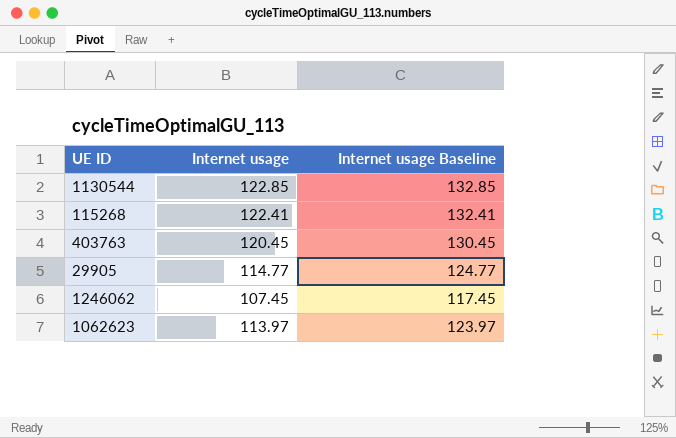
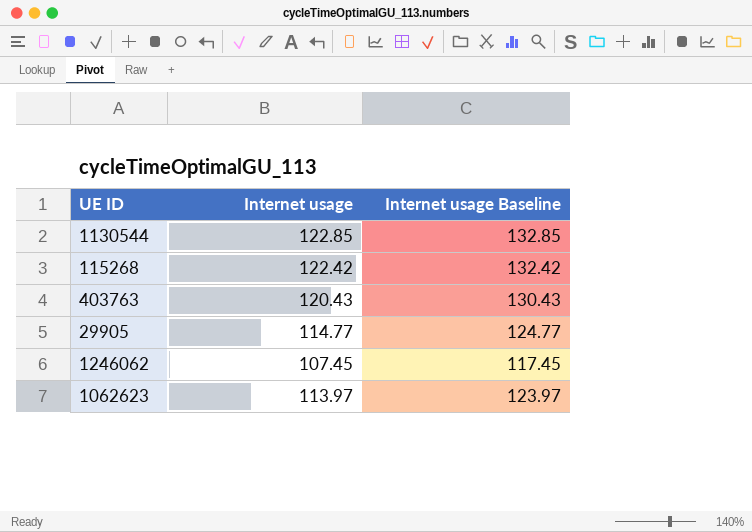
115268 | Internet usage: 122.41 -> 122.42
115268 | Internet usage Baseline: 132.41 -> 132.42
403763 | Internet usage: 120.45 -> 120.43
403763 | Internet usage Baseline: 130.45 -> 130.43

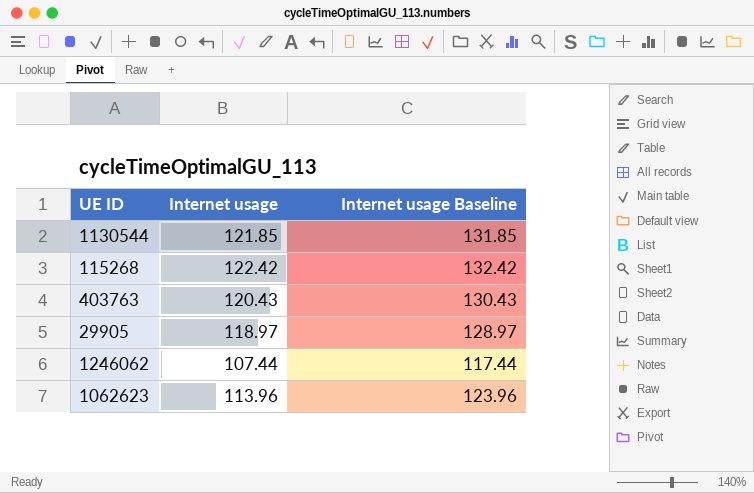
1130544 | Internet usage: 122.85 -> 121.85
1130544 | Internet usage Baseline: 132.85 -> 131.85
29905 | Internet usage: 114.77 -> 118.97
29905 | Internet usage Baseline: 124.77 -> 128.97
1246062 | Internet usage: 107.45 -> 107.44
1246062 | Internet usage Baseline: 117.45 -> 117.44
1062623 | Internet usage: 113.97 -> 113.96
1062623 | Internet usage Baseline: 123.97 -> 123.96

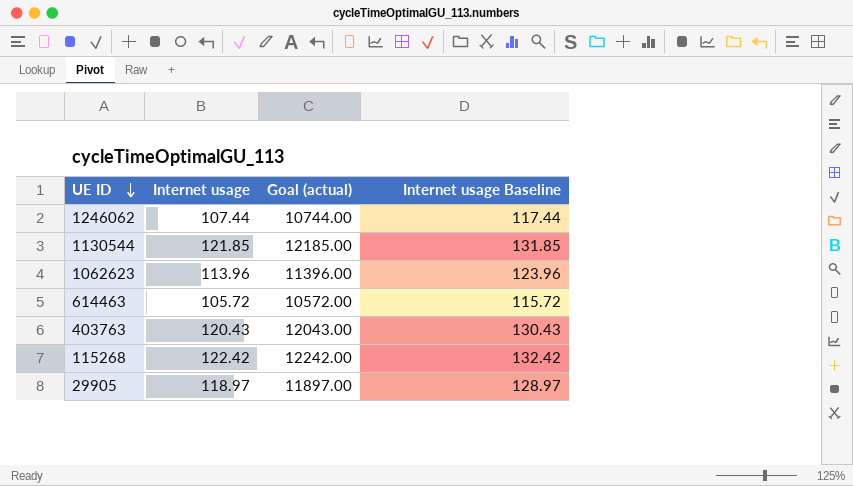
row order: none -> UE ID descending
column Goal (actual) | formula: none -> [Internet usage] * 100
row 614463: none -> 105.72 | 10572.00 | 115.72

